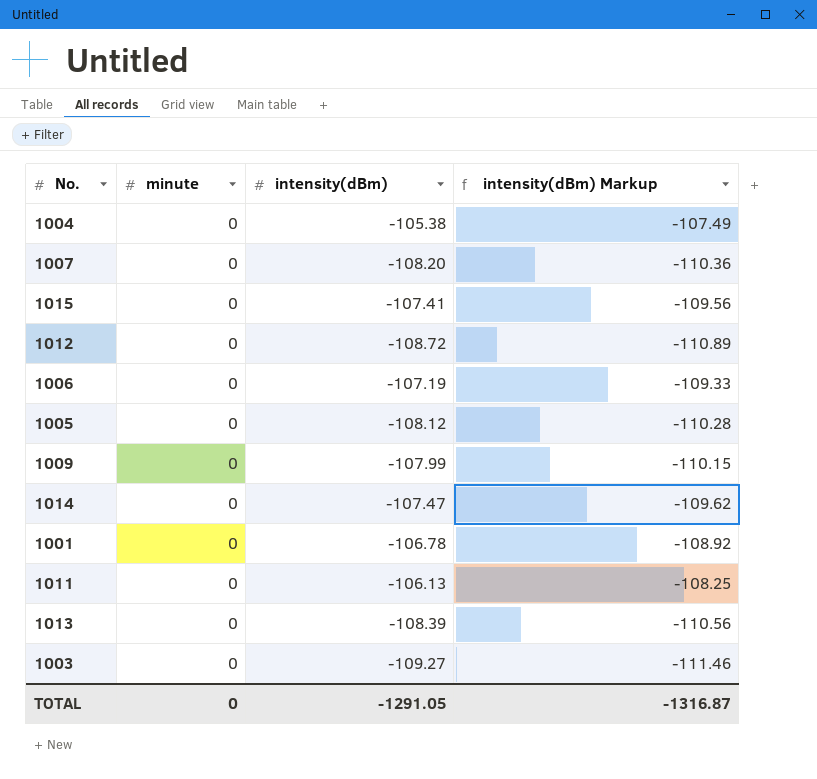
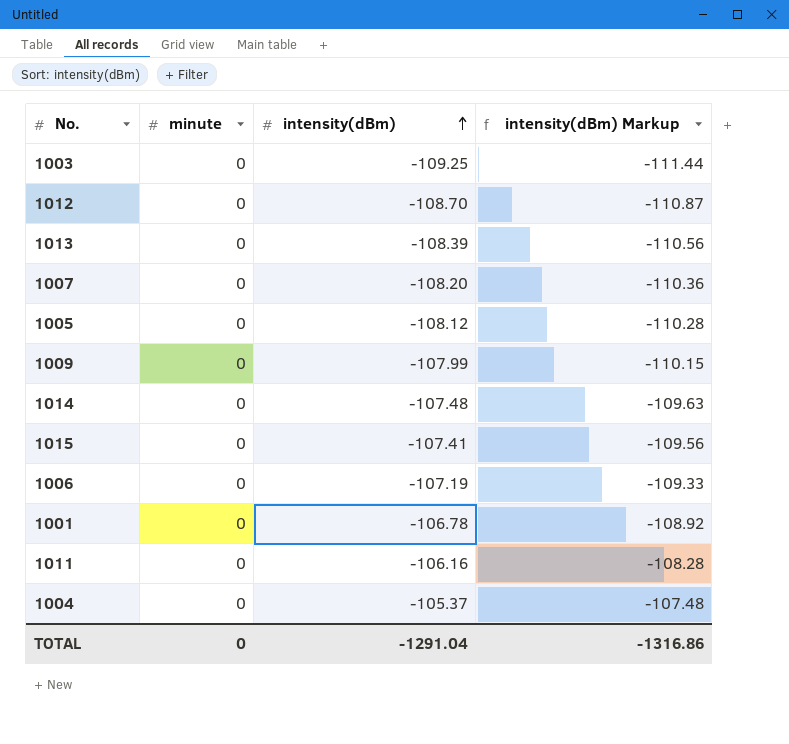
row order: none -> intensity(dBm) ascending
1003 | intensity(dBm): -109.27 -> -109.25
1003 | intensity(dBm) Markup: -111.46 -> -111.44
1012 | intensity(dBm): -108.72 -> -108.70
1012 | intensity(dBm) Markup: -110.89 -> -110.87
1014 | intensity(dBm): -107.47 -> -107.48
1014 | intensity(dBm) Markup: -109.62 -> -109.63
1011 | intensity(dBm): -106.13 -> -106.16
1011 | intensity(dBm) Markup: -108.25 -> -108.28
1004 | intensity(dBm): -105.38 -> -105.37
1004 | intensity(dBm) Markup: -107.49 -> -107.48
TOTAL | intensity(dBm): -1291.05 -> -1291.04
TOTAL | intensity(dBm) Markup: -1316.87 -> -1316.86

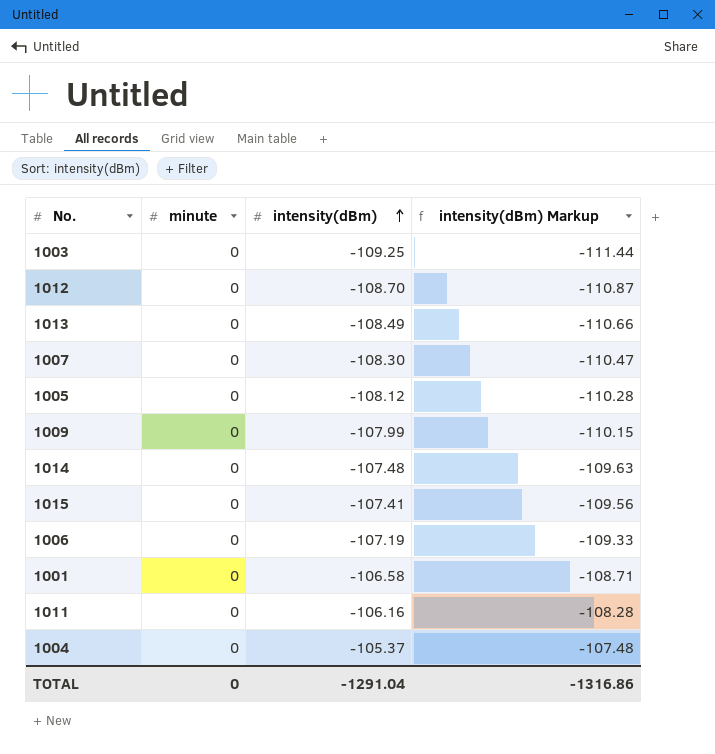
1013 | intensity(dBm): -108.39 -> -108.49
1013 | intensity(dBm) Markup: -110.56 -> -110.66
1007 | intensity(dBm): -108.20 -> -108.30
1007 | intensity(dBm) Markup: -110.36 -> -110.47
1001 | intensity(dBm): -106.78 -> -106.58
1001 | intensity(dBm) Markup: -108.92 -> -108.71

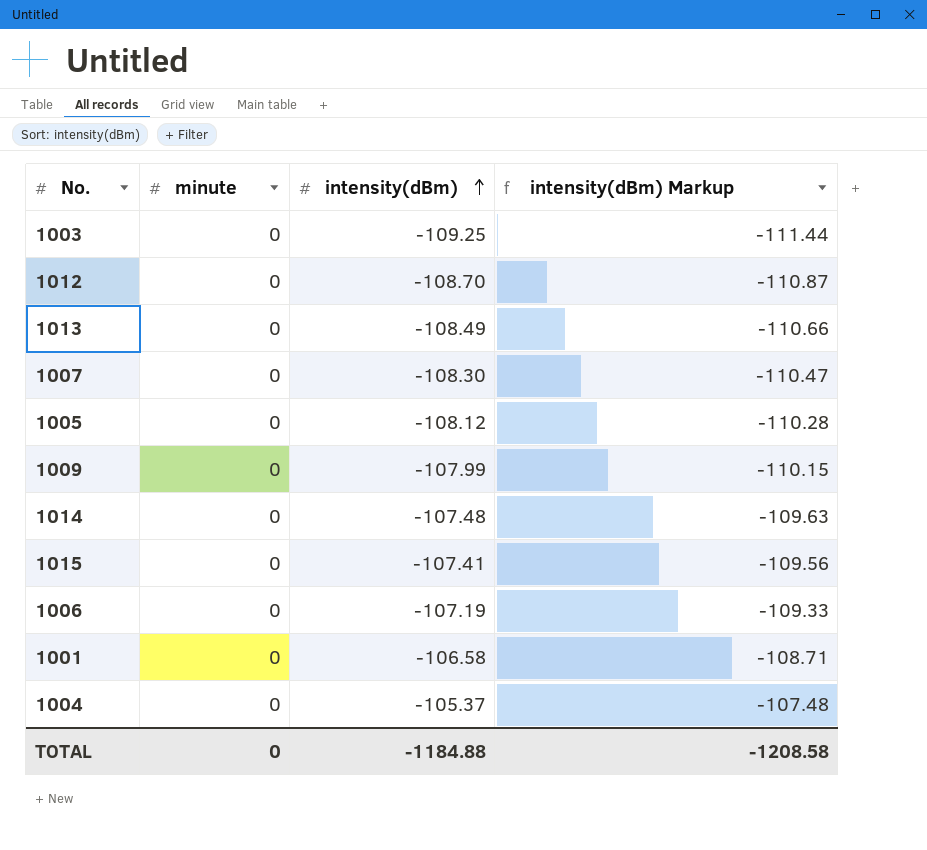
row 1011: 0 | -106.16 | -108.28 -> none
TOTAL | intensity(dBm): -1291.04 -> -1184.88
TOTAL | intensity(dBm) Markup: -1316.86 -> -1208.58

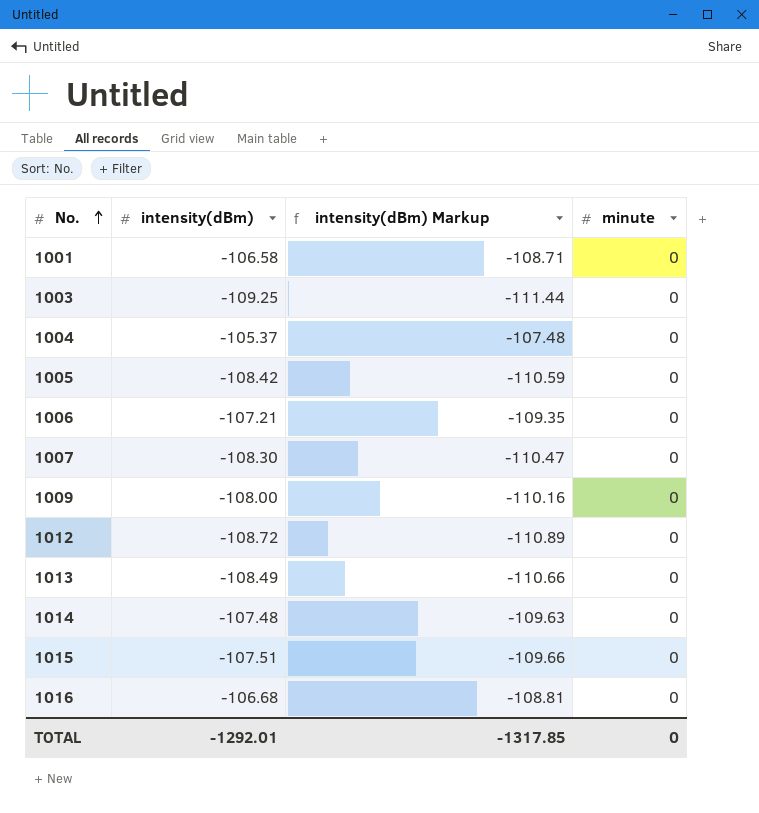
row order: intensity(dBm) ascending -> No. ascending
column minute | position: 2 -> 4
1005 | intensity(dBm): -108.12 -> -108.42
1005 | intensity(dBm) Markup: -110.28 -> -110.59
1006 | intensity(dBm): -107.19 -> -107.21
1006 | intensity(dBm) Markup: -109.33 -> -109.35
1009 | intensity(dBm): -107.99 -> -108.00
1009 | intensity(dBm) Markup: -110.15 -> -110.16
1012 | intensity(dBm): -108.70 -> -108.72
1012 | intensity(dBm) Markup: -110.87 -> -110.89
1015 | intensity(dBm): -107.41 -> -107.51
1015 | intensity(dBm) Markup: -109.56 -> -109.66
row 1016: none -> -106.68 | -108.81 | 0
TOTAL | intensity(dBm): -1184.88 -> -1292.01
TOTAL | intensity(dBm) Markup: -1208.58 -> -1317.85

